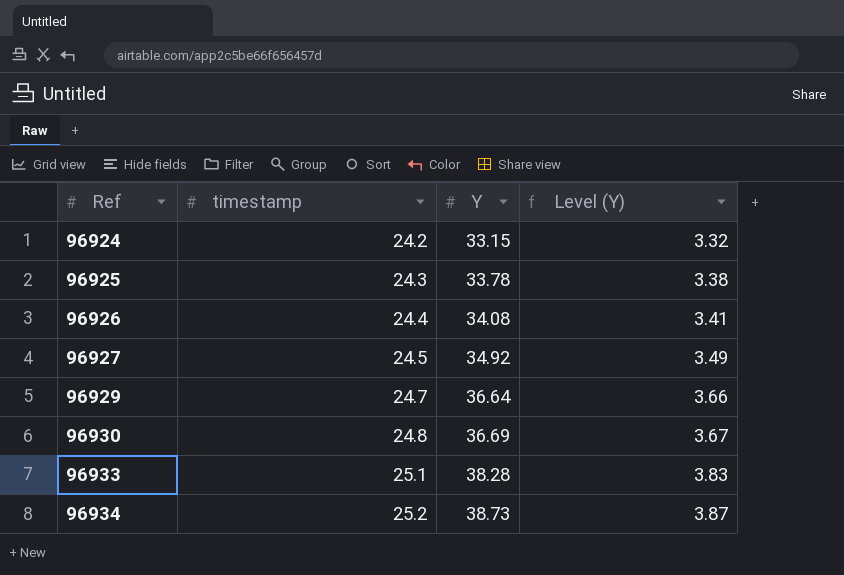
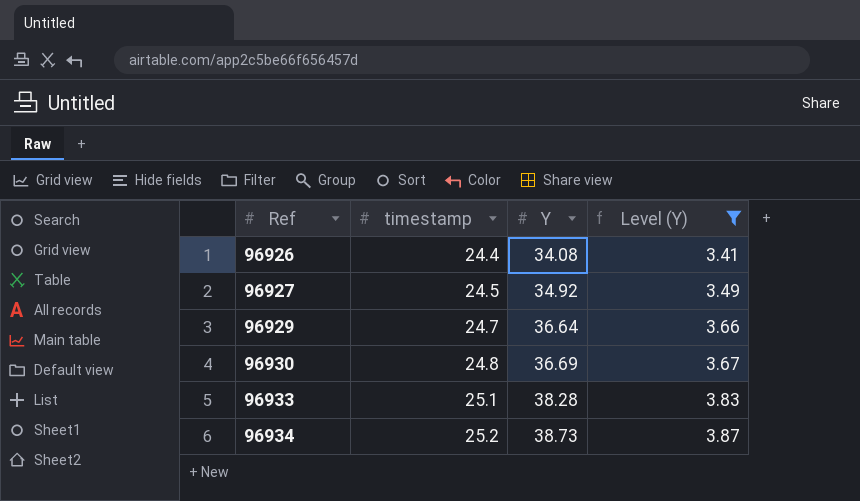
filter: none -> Level (Y) >= 3.41

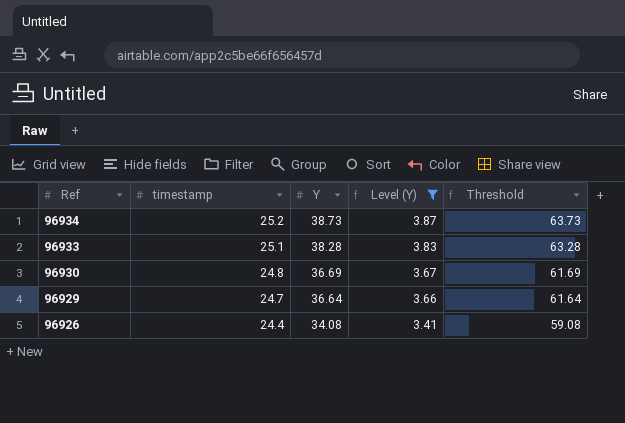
row order: Ref ascending -> Ref descending
column Threshold | formula: none -> [Y] + 25
row 96927: 24.5 | 34.92 | 3.49 -> none

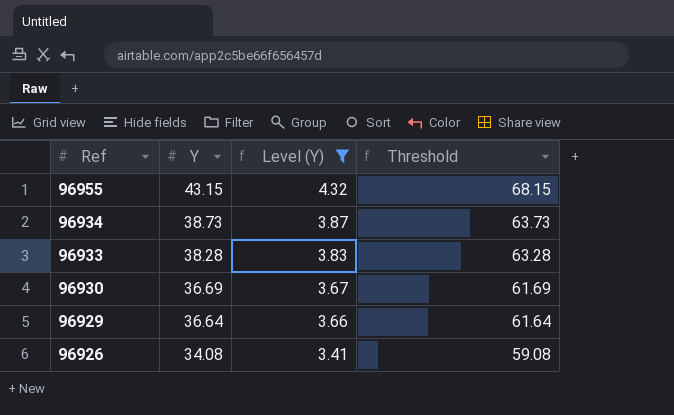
column timestamp | position: 2 -> none
row 96955: none -> 43.15 | 4.32 | 68.15

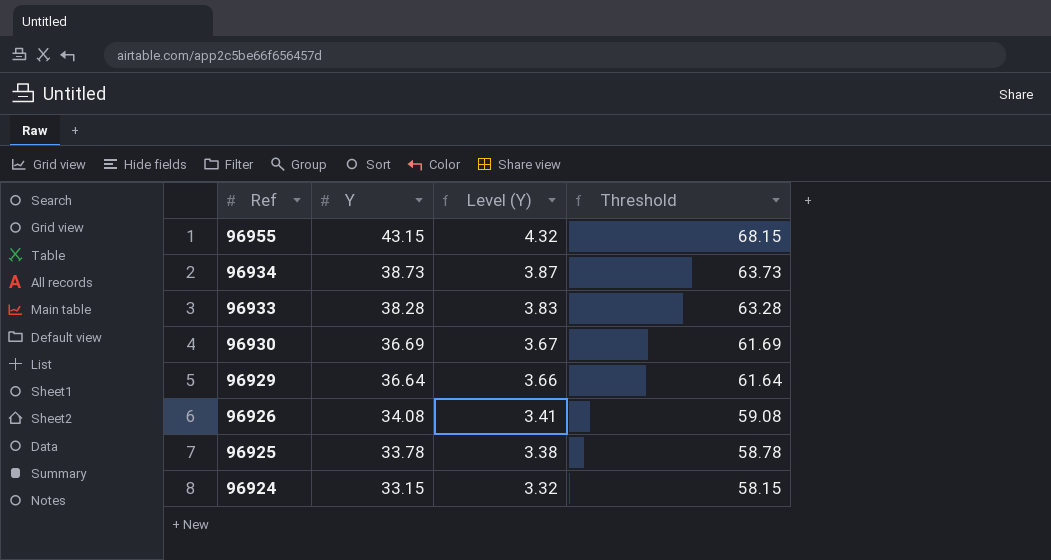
filter: Level (Y) >= 3.41 -> none

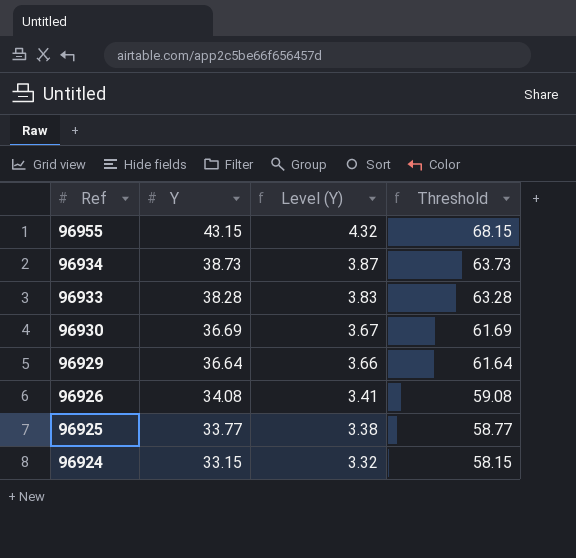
96925 | Y: 33.78 -> 33.77
96925 | Threshold: 58.78 -> 58.77

